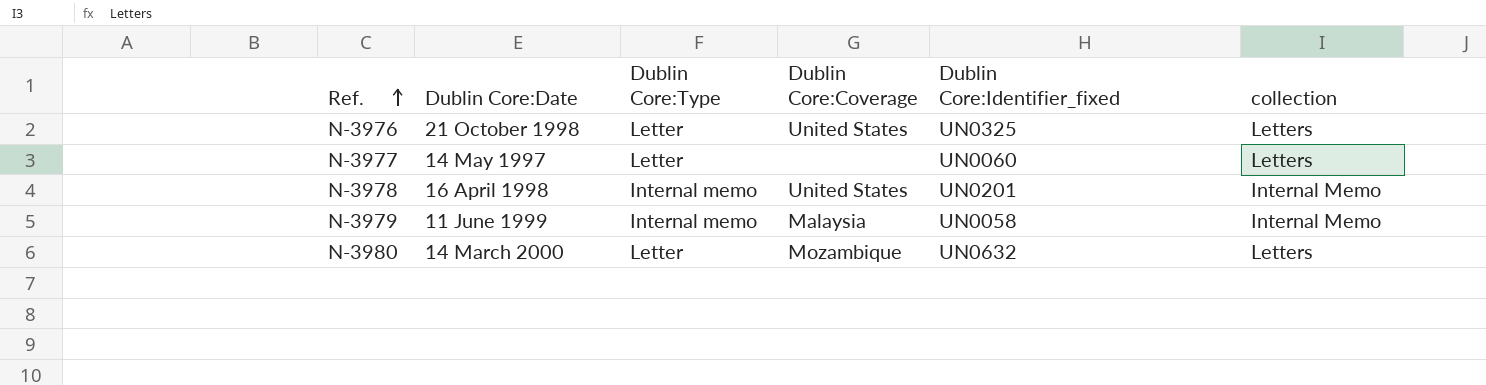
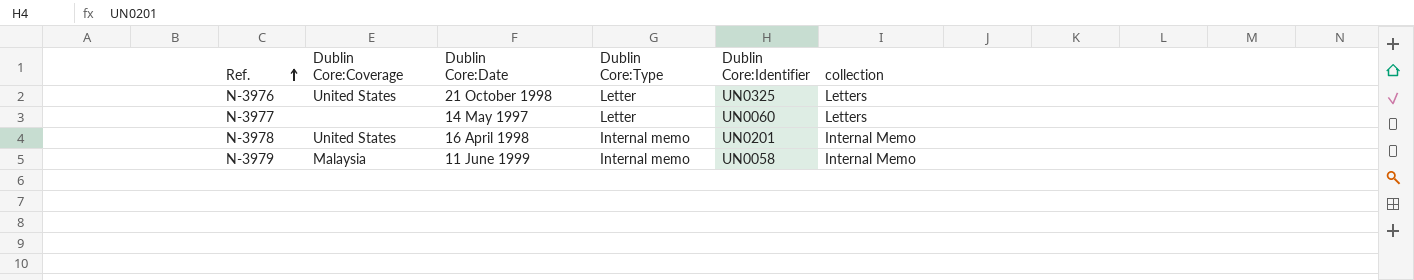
column Dublin Core:Coverage | position: 4 -> 2
column name: Dublin Core:Identifier_fixed -> Dublin Core:Identifier
row N-3980: 14 March 2000 | Letter | Mozambique | UN0632 | Letters -> none

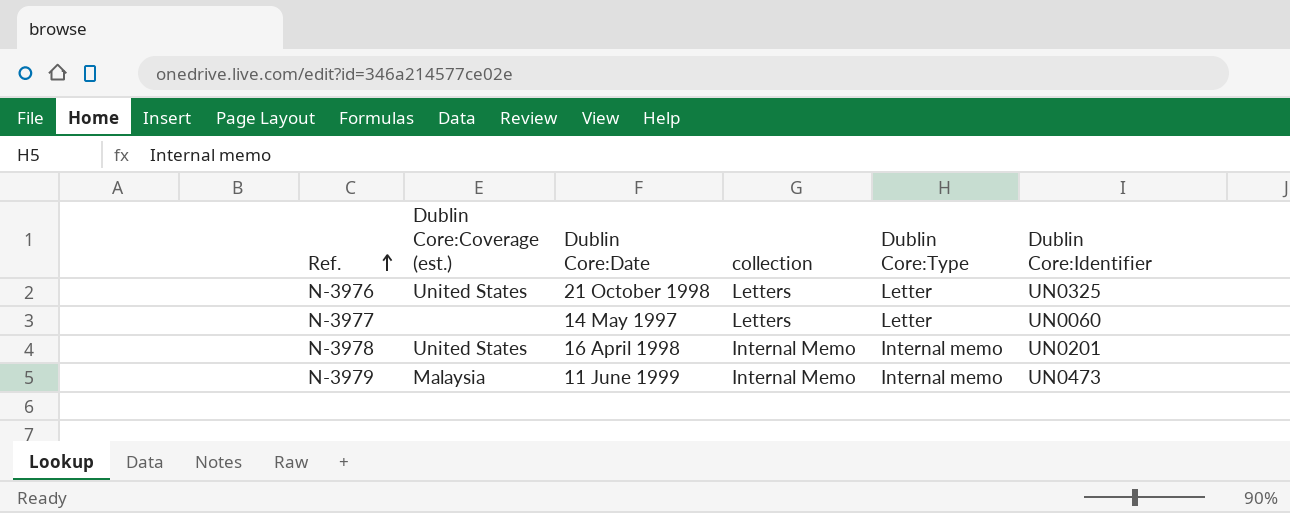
column name: Dublin Core:Coverage -> Dublin Core:Coverage (est.)
column collection | position: 6 -> 4
N-3979 | Dublin Core:Identifier: UN0058 -> UN0473

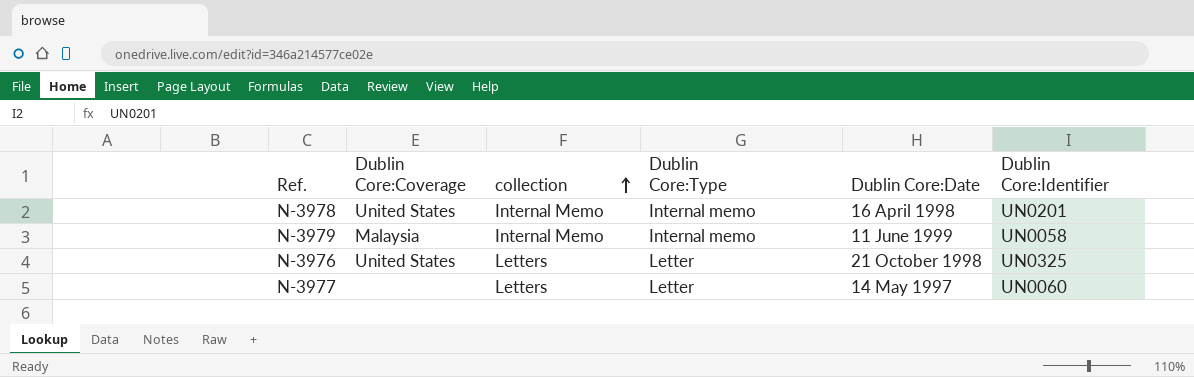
row order: Ref. ascending -> collection ascending
column name: Dublin Core:Coverage (est.) -> Dublin Core:Coverage
column Dublin Core:Date | position: 3 -> 5
N-3979 | Dublin Core:Identifier: UN0473 -> UN0058

